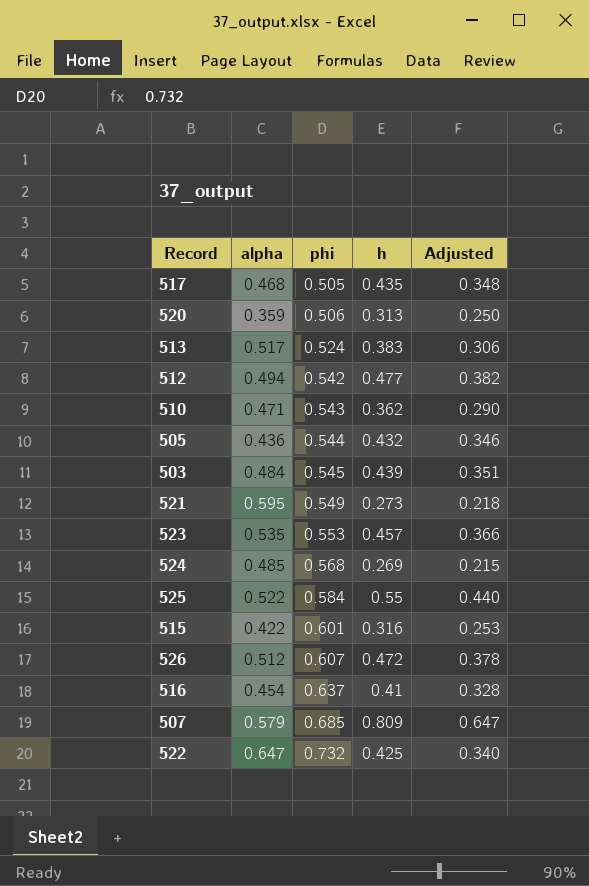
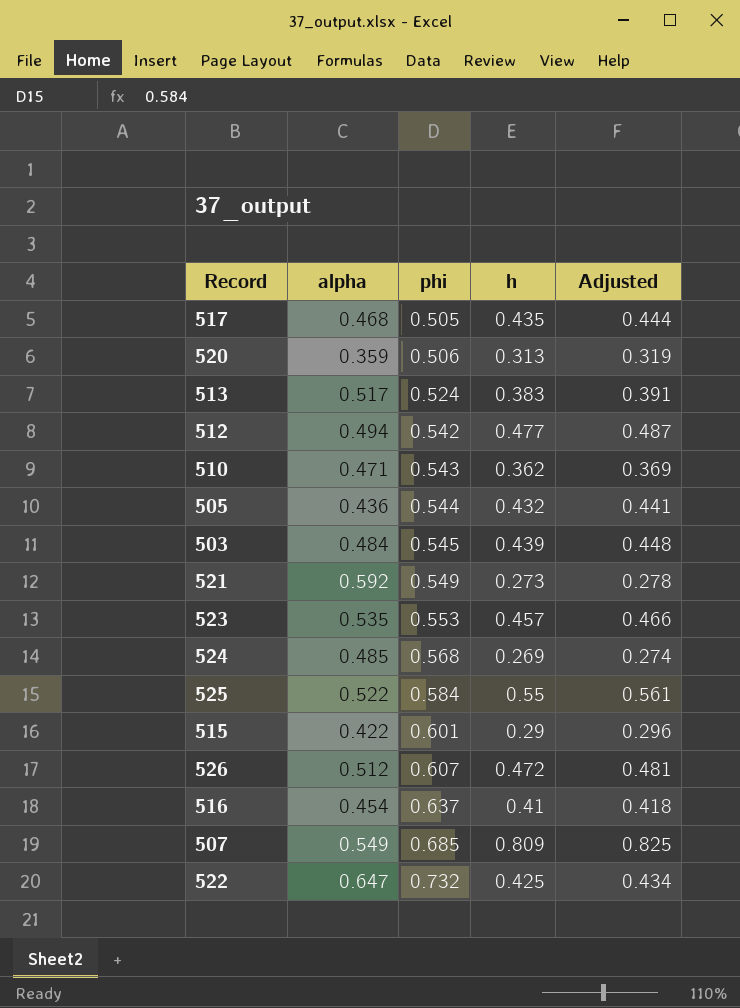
column Adjusted | formula: [h] * 0.8 -> [h] * 1.02
521 | alpha: 0.595 -> 0.592
515 | h: 0.316 -> 0.29
507 | alpha: 0.579 -> 0.549

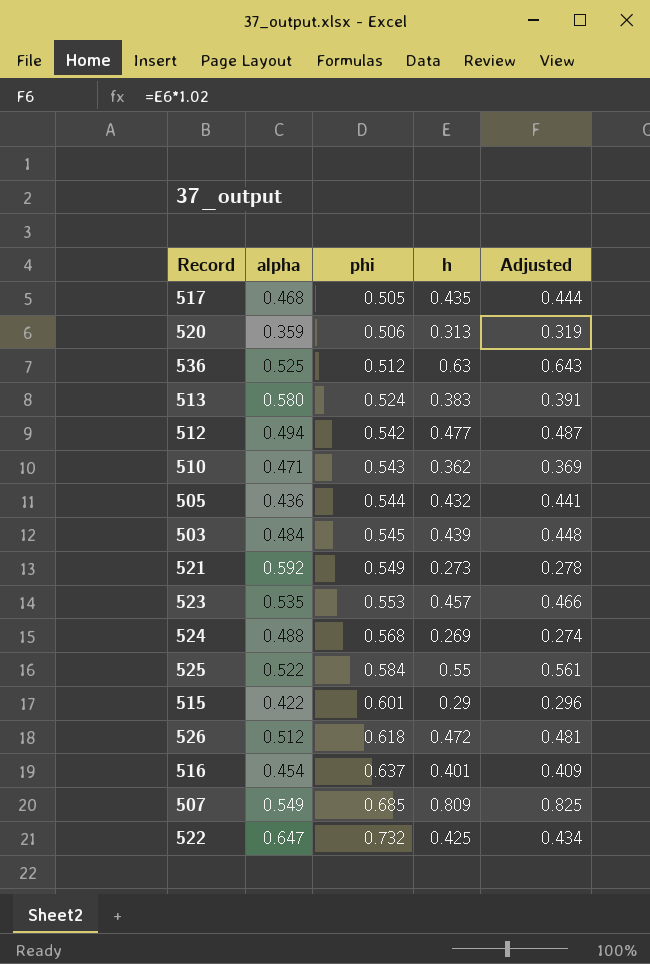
row 536: none -> 0.525 | 0.512 | 0.63 | 0.643
513 | alpha: 0.517 -> 0.580
524 | alpha: 0.485 -> 0.488
526 | phi: 0.607 -> 0.618
516 | h: 0.41 -> 0.401
516 | Adjusted: 0.418 -> 0.409

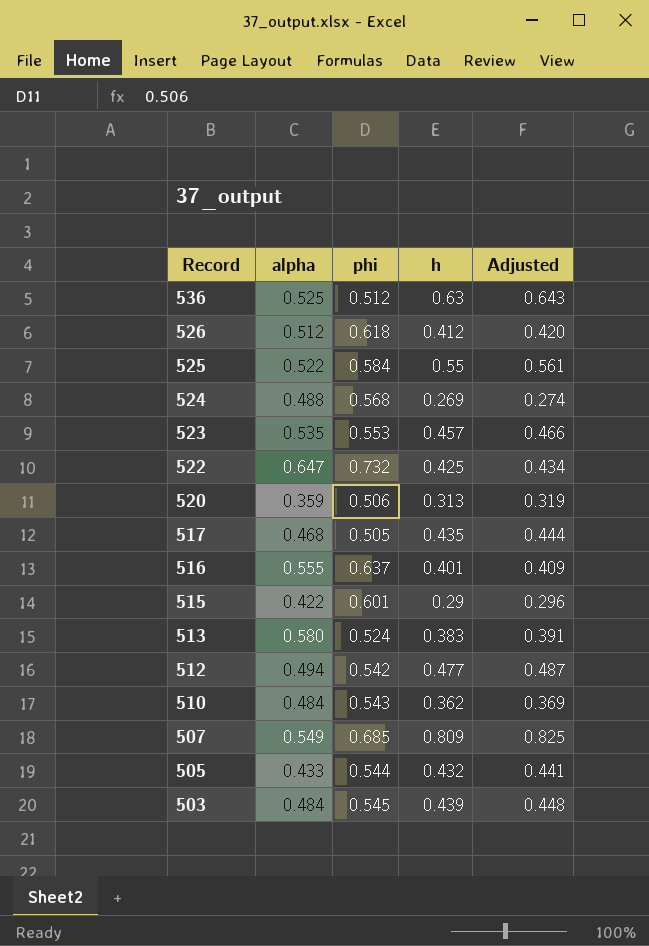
row order: phi ascending -> Record descending
row 521: 0.592 | 0.549 | 0.273 | 0.278 -> none
526 | h: 0.472 -> 0.412
526 | Adjusted: 0.481 -> 0.420
516 | alpha: 0.454 -> 0.555
510 | alpha: 0.471 -> 0.484
505 | alpha: 0.436 -> 0.433

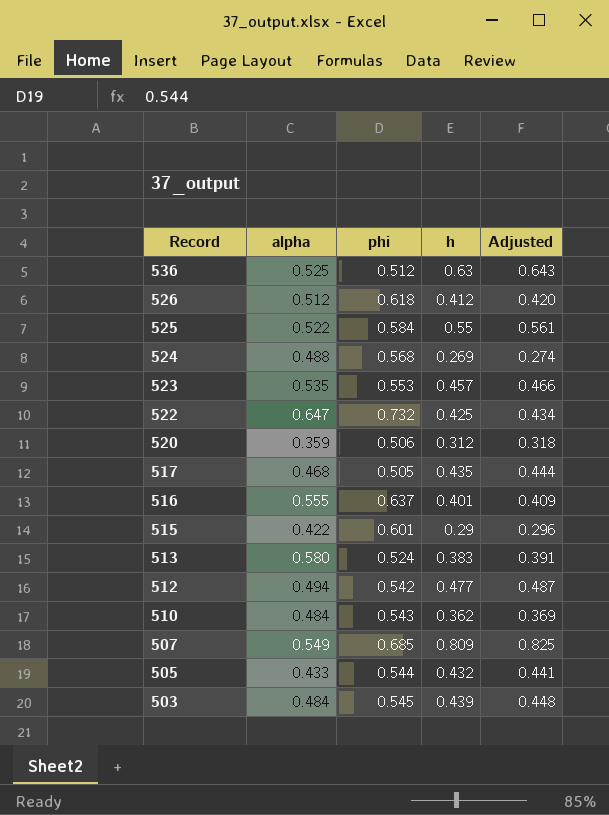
520 | h: 0.313 -> 0.312
520 | Adjusted: 0.319 -> 0.318

